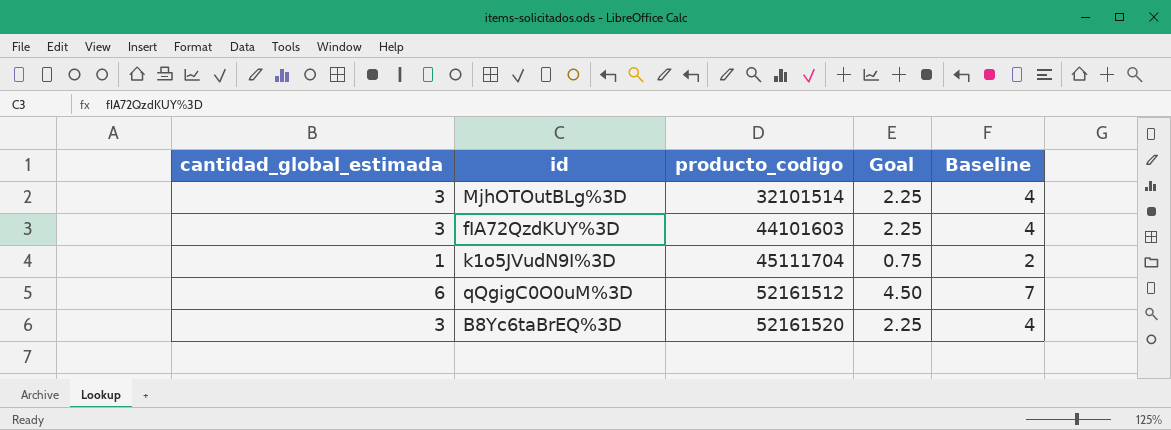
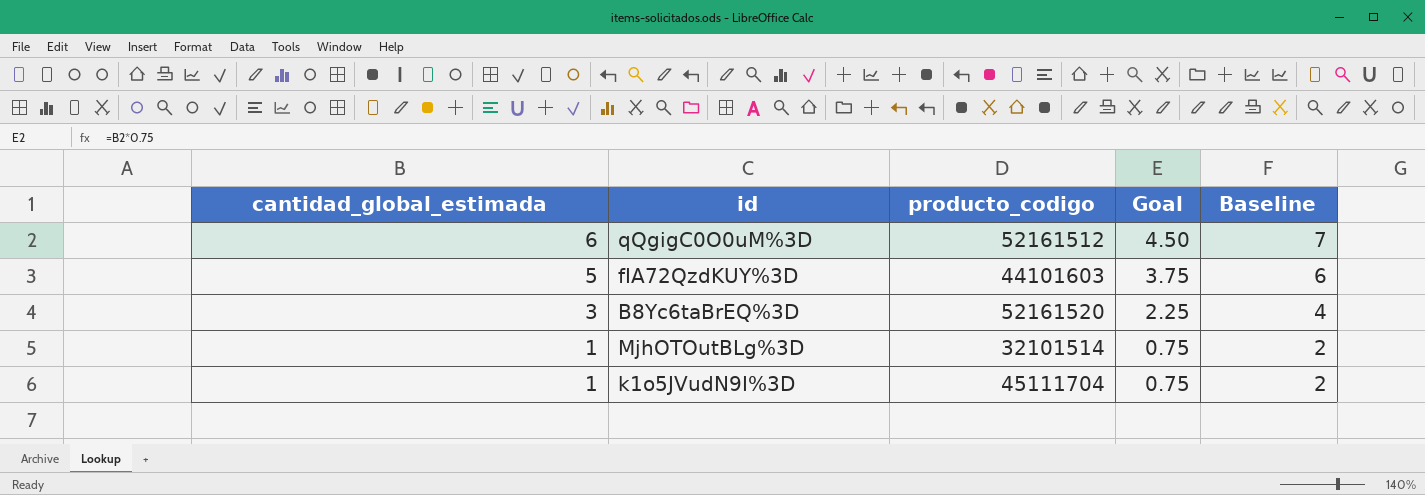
row order: producto_codigo ascending -> cantidad_global_estimada descending
fIA72QzdKUY%3D | cantidad_global_estimada: 3 -> 5
fIA72QzdKUY%3D | Goal: 2.25 -> 3.75
fIA72QzdKUY%3D | Baseline: 4 -> 6
MjhOTOutBLg%3D | cantidad_global_estimada: 3 -> 1
MjhOTOutBLg%3D | Goal: 2.25 -> 0.75
MjhOTOutBLg%3D | Baseline: 4 -> 2

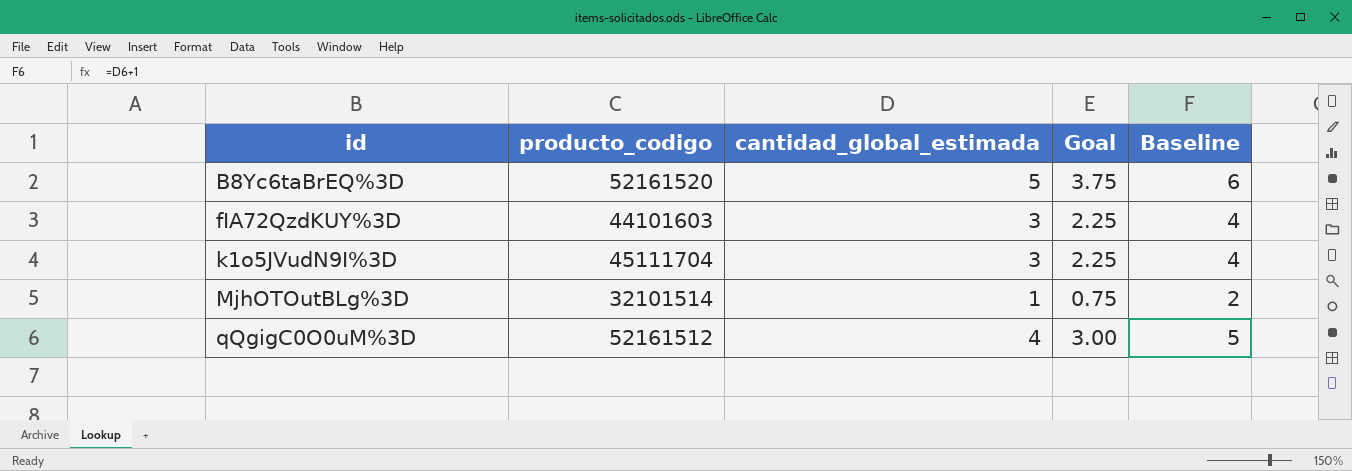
row order: cantidad_global_estimada descending -> id ascending
column cantidad_global_estimada | position: 1 -> 3
B8Yc6taBrEQ%3D | cantidad_global_estimada: 3 -> 5
B8Yc6taBrEQ%3D | Goal: 2.25 -> 3.75
B8Yc6taBrEQ%3D | Baseline: 4 -> 6
fIA72QzdKUY%3D | cantidad_global_estimada: 5 -> 3
fIA72QzdKUY%3D | Goal: 3.75 -> 2.25
fIA72QzdKUY%3D | Baseline: 6 -> 4
k1o5JVudN9I%3D | cantidad_global_estimada: 1 -> 3
k1o5JVudN9I%3D | Goal: 0.75 -> 2.25
k1o5JVudN9I%3D | Baseline: 2 -> 4
qQgigC0O0uM%3D | cantidad_global_estimada: 6 -> 4
qQgigC0O0uM%3D | Goal: 4.50 -> 3.00
qQgigC0O0uM%3D | Baseline: 7 -> 5

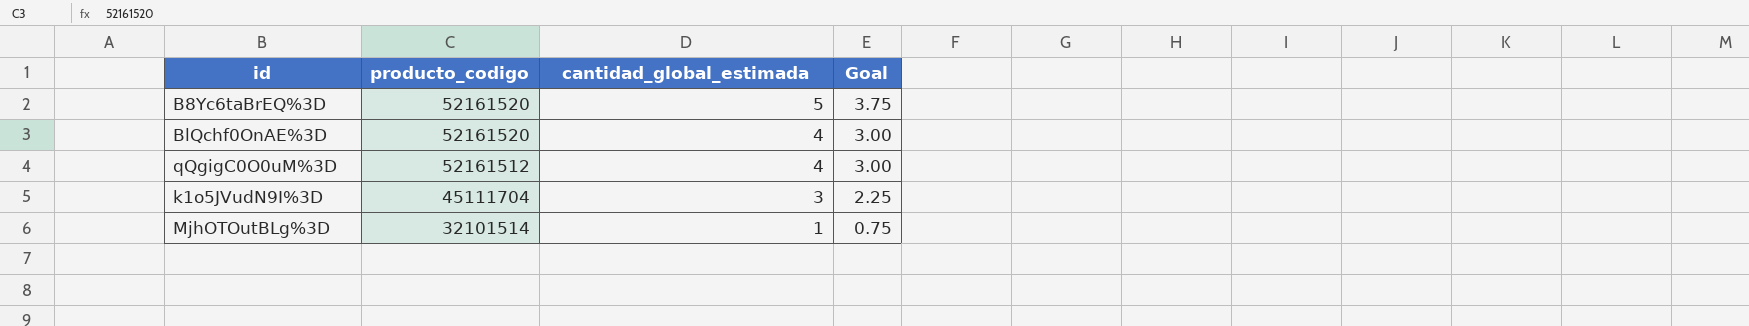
row order: id ascending -> producto_codigo descending
column Baseline | formula: [cantidad_global_estimada] + 1 -> none
row fIA72QzdKUY%3D: 44101603 | 3 | 2.25 | 4 -> none
row BlQchf0OnAE%3D: none -> 52161520 | 4 | 3.00

